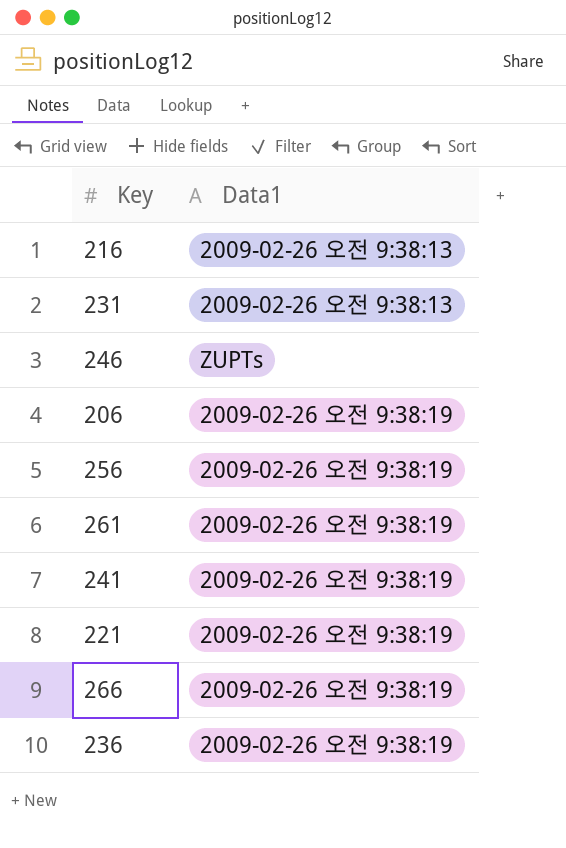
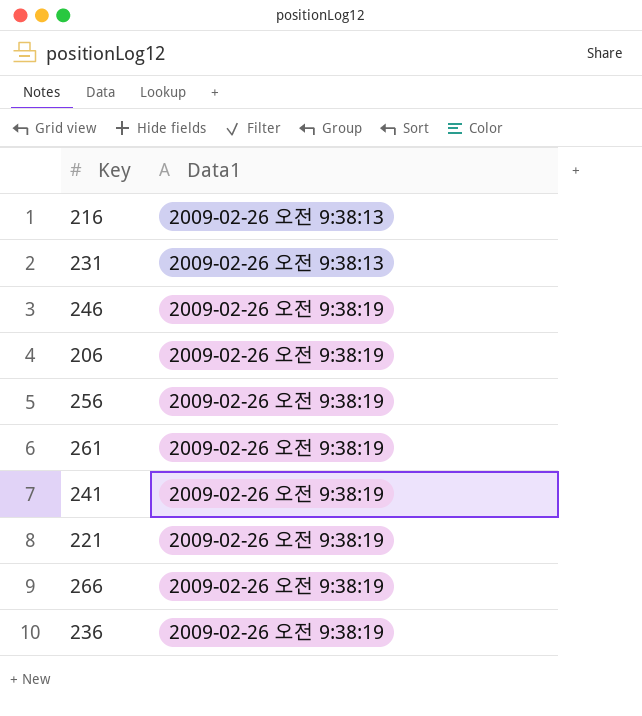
246 | Data1: ZUPTs -> 2009-02-26 오전 9:38:19

